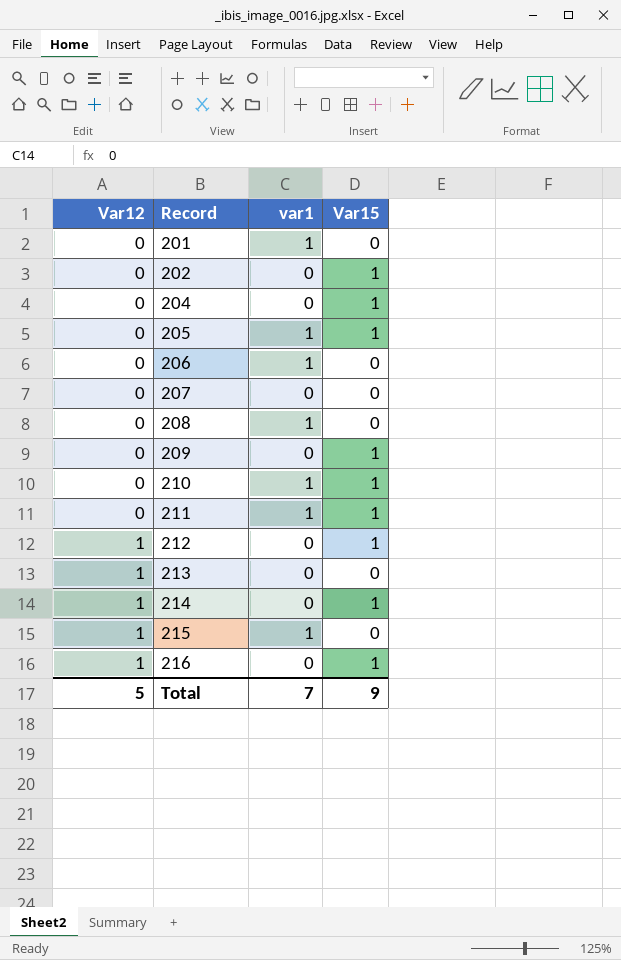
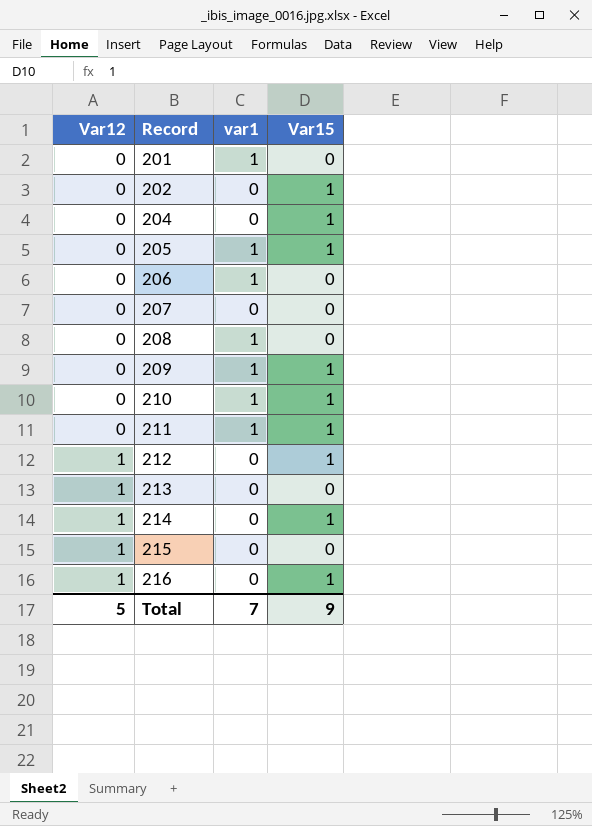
209 | var1: 0 -> 1
215 | var1: 1 -> 0

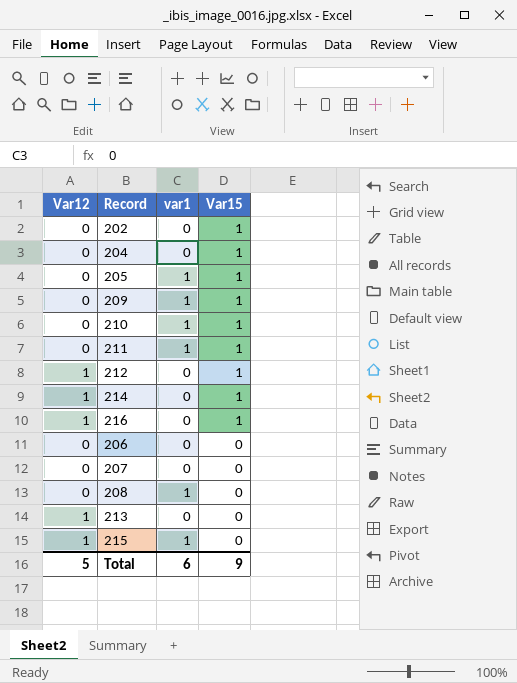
row order: Var12 ascending -> Var15 descending
row 201: 0 | 1 | 0 -> none
206 | var1: 1 -> 0
215 | var1: 0 -> 1
Total | var1: 7 -> 6

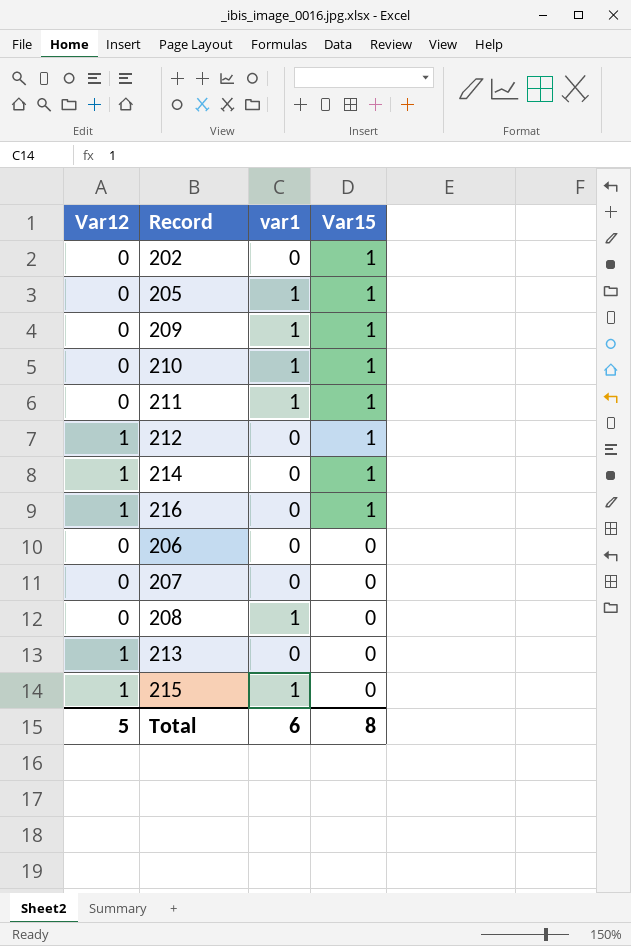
row 204: 0 | 0 | 1 -> none
Total | Var15: 9 -> 8

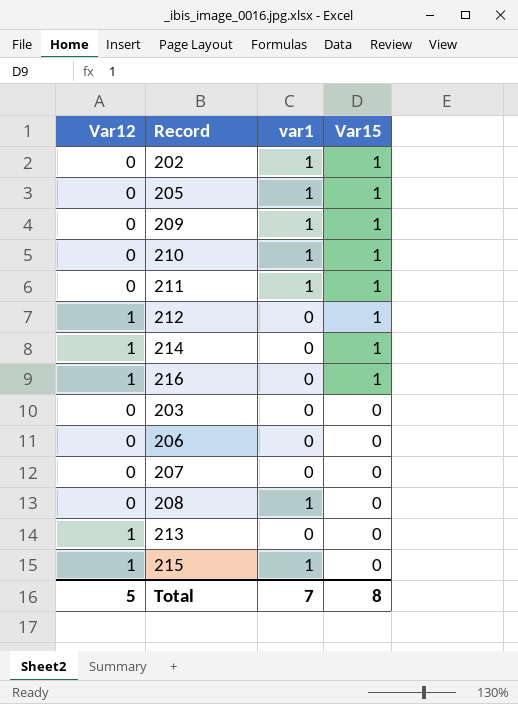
202 | var1: 0 -> 1
row 203: none -> 0 | 0 | 0
Total | var1: 6 -> 7

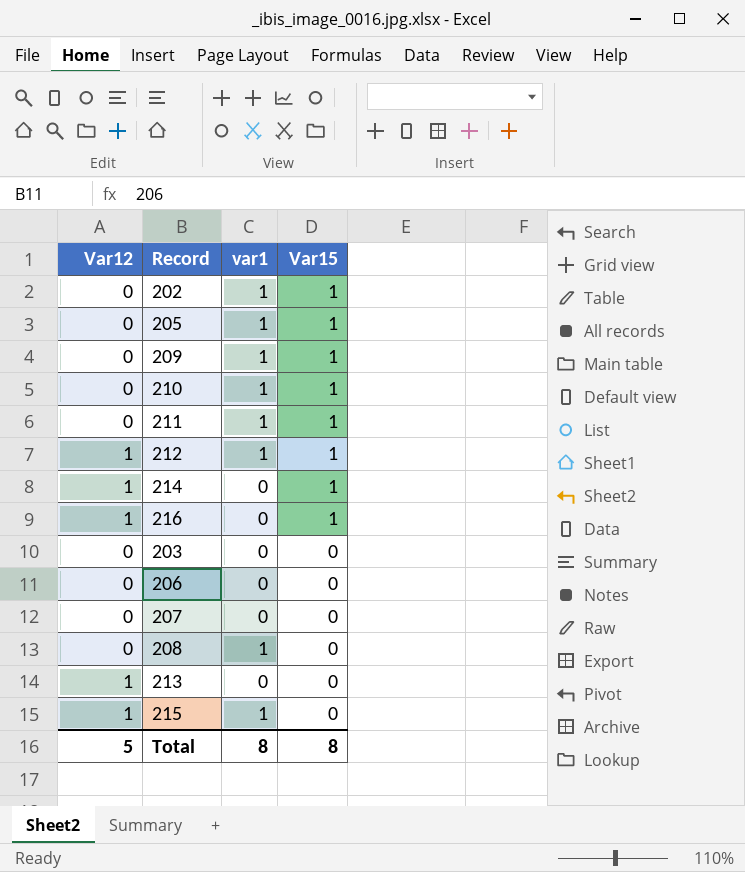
212 | var1: 0 -> 1
Total | var1: 7 -> 8

